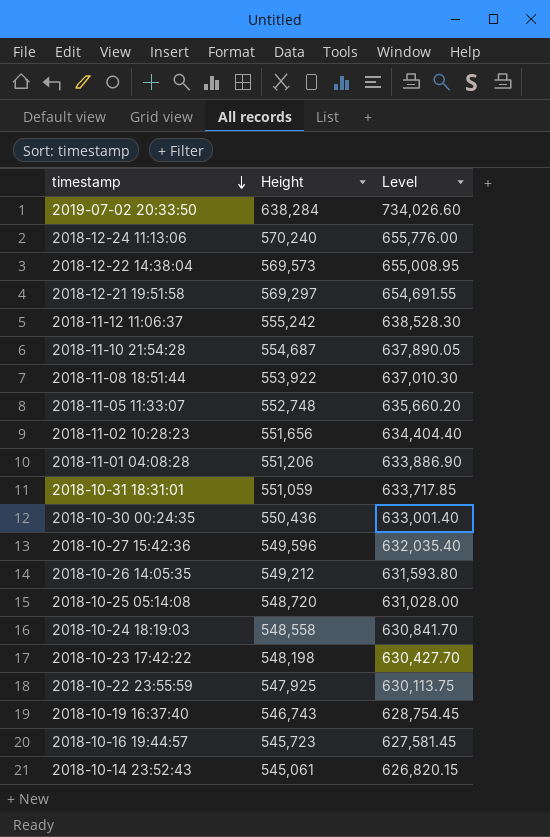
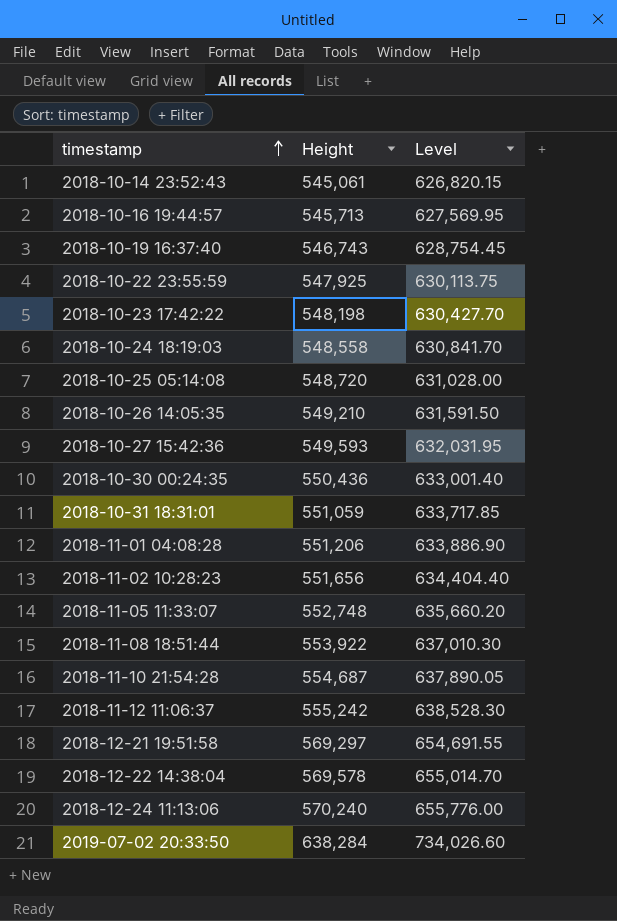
row order: timestamp descending -> timestamp ascending
2018-10-16 19:44:57 | Height: 545,723 -> 545,713
2018-10-16 19:44:57 | Level: 627,581.45 -> 627,569.95
2018-10-26 14:05:35 | Height: 549,212 -> 549,210
2018-10-26 14:05:35 | Level: 631,593.80 -> 631,591.50
2018-10-27 15:42:36 | Height: 549,596 -> 549,593
2018-10-27 15:42:36 | Level: 632,035.40 -> 632,031.95
2018-12-22 14:38:04 | Height: 569,573 -> 569,578
2018-12-22 14:38:04 | Level: 655,008.95 -> 655,014.70

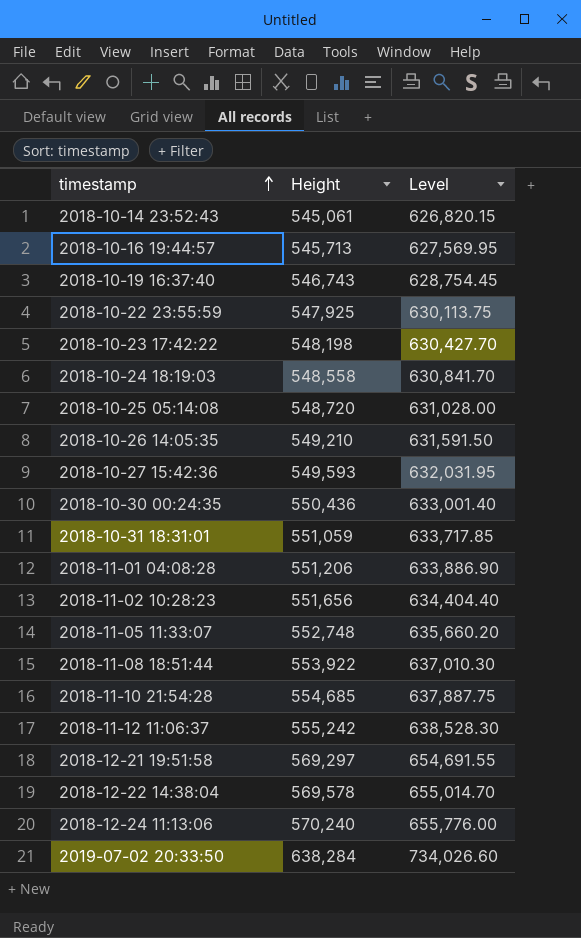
2018-11-10 21:54:28 | Height: 554,687 -> 554,685
2018-11-10 21:54:28 | Level: 637,890.05 -> 637,887.75

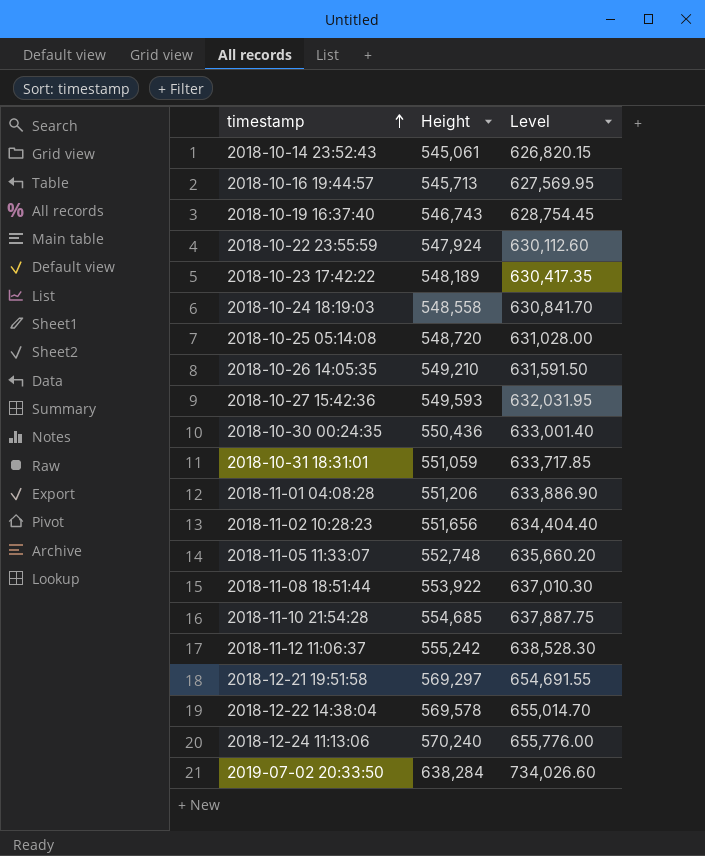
2018-10-22 23:55:59 | Height: 547,925 -> 547,924
2018-10-22 23:55:59 | Level: 630,113.75 -> 630,112.60
2018-10-23 17:42:22 | Height: 548,198 -> 548,189
2018-10-23 17:42:22 | Level: 630,427.70 -> 630,417.35

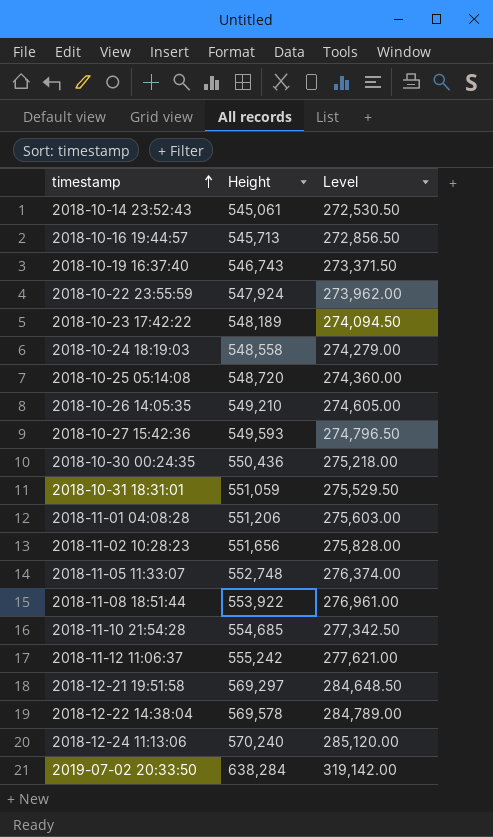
column Level | formula: [Height] * 1.15 -> [Height] * 0.5

